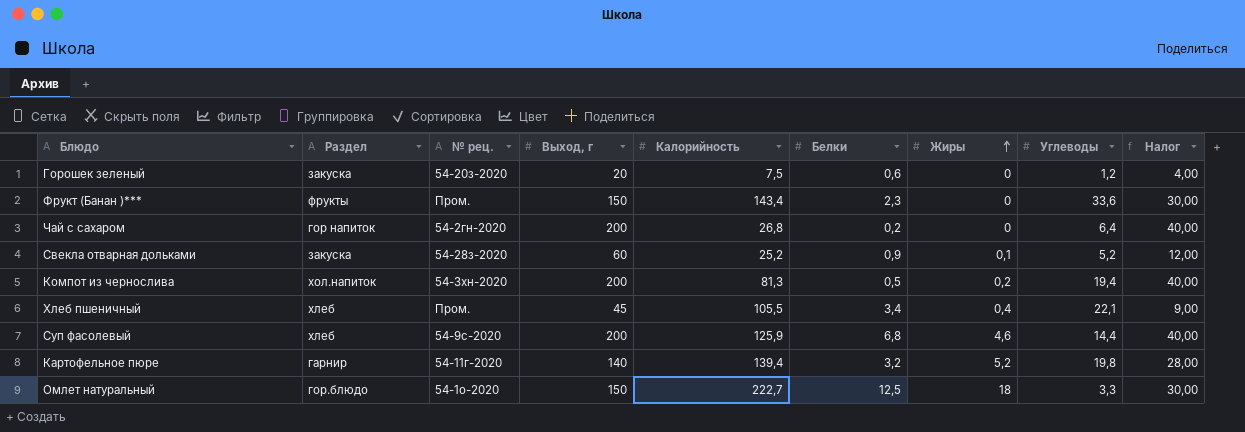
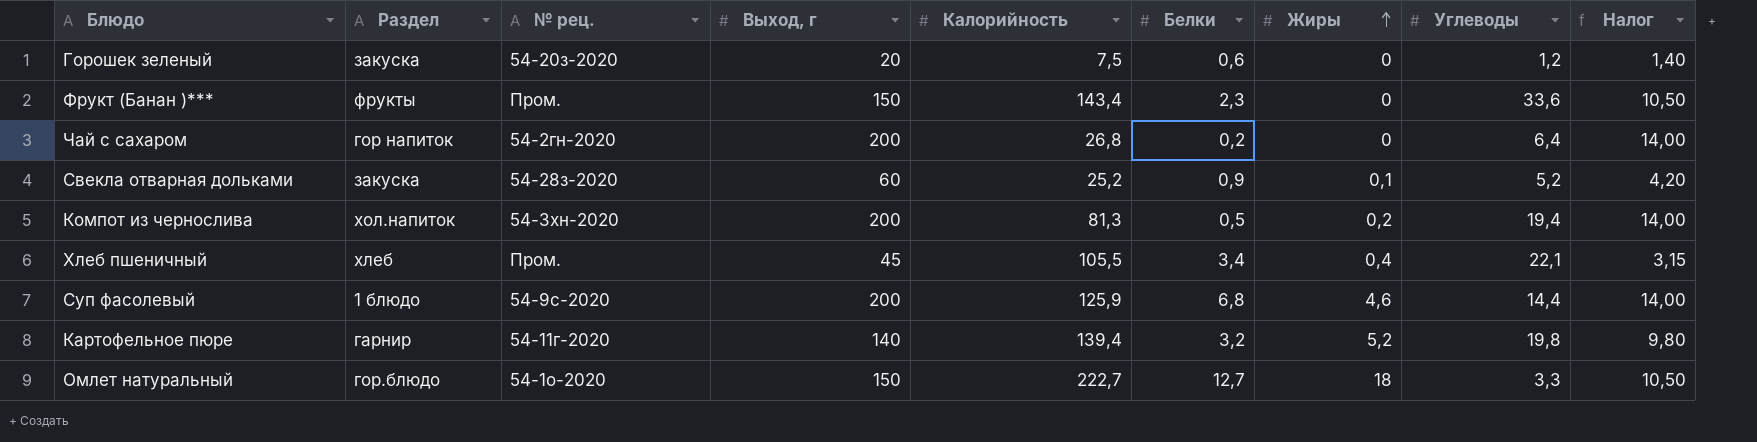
column Налог | formula: [Выход, г] * 0,2 -> [Выход, г] * 0,07
Суп фасолевый | Раздел: хлеб -> 1 блюдо
Омлет натуральный | Белки: 12,5 -> 12,7

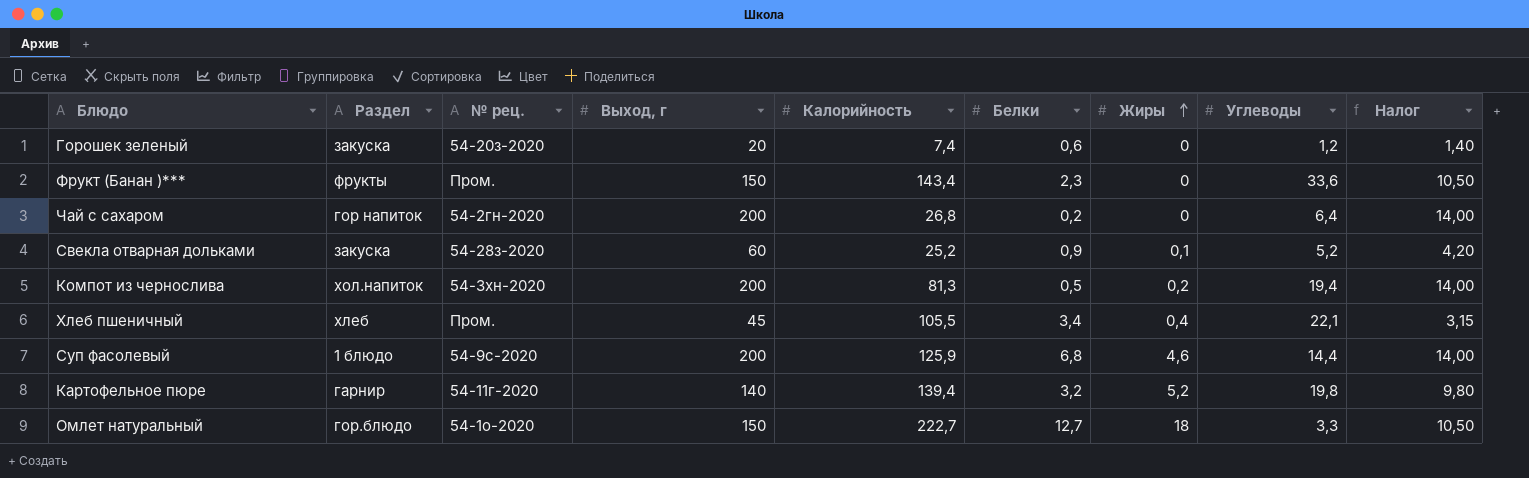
Горошек зеленый | Калорийность: 7,5 -> 7,4

